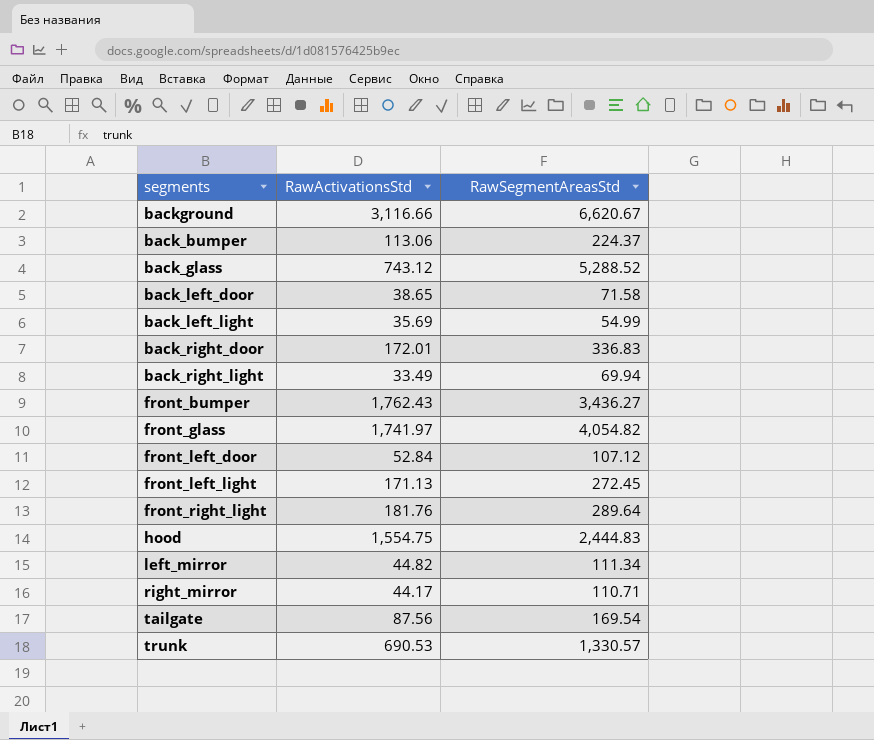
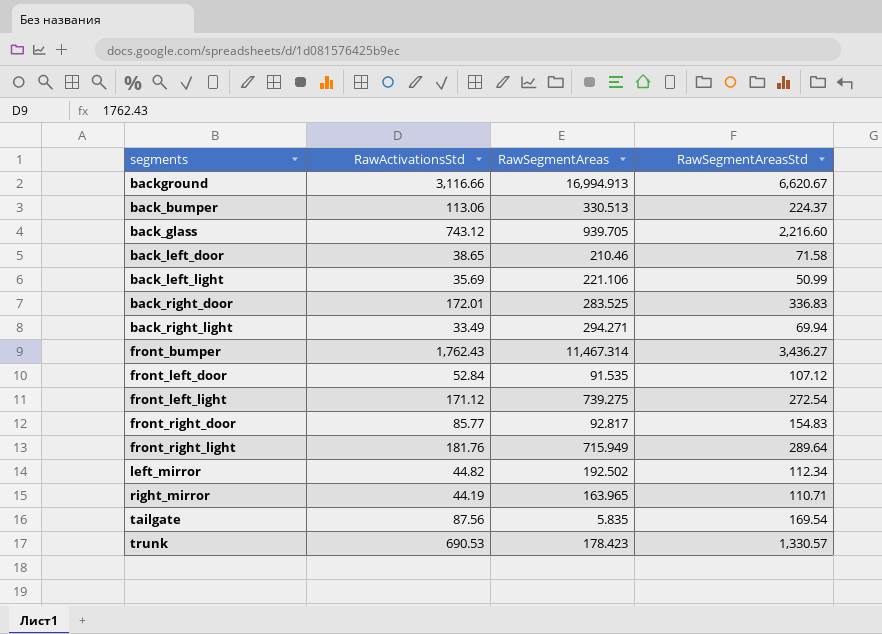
column RawSegmentAreas | position: none -> 3
row front_glass: 1,741.97 | 4,054.82 -> none
row hood: 1,554.75 | 2,444.83 -> none
back_glass | RawSegmentAreasStd: 5,288.52 -> 2,216.60
back_left_light | RawSegmentAreasStd: 54.99 -> 50.99
front_left_light | RawActivationsStd: 171.13 -> 171.12
front_left_light | RawSegmentAreasStd: 272.45 -> 272.54
row front_right_door: none -> 85.77 | 92.817 | 154.83
left_mirror | RawSegmentAreasStd: 111.34 -> 112.34
right_mirror | RawActivationsStd: 44.17 -> 44.19

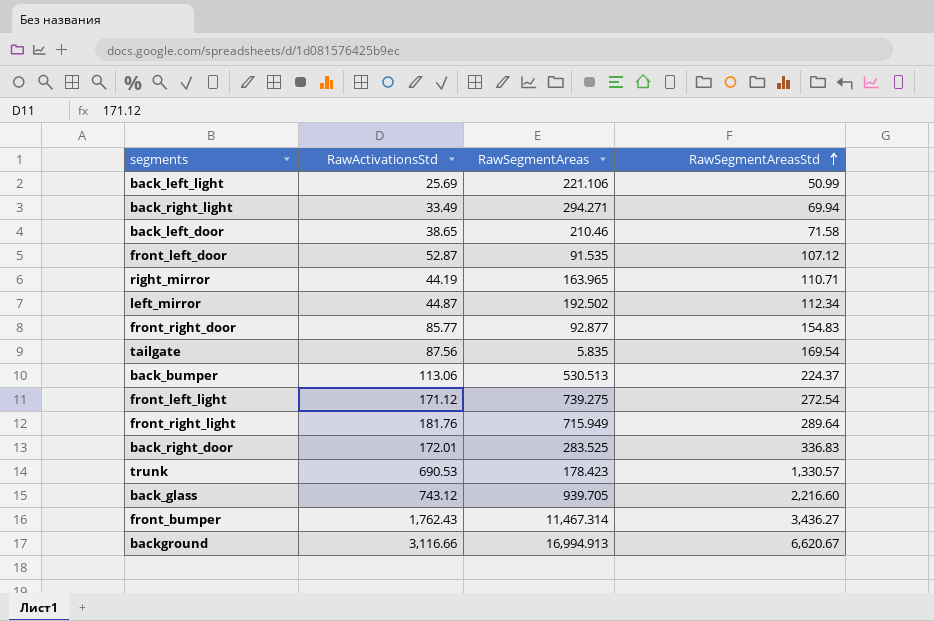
row order: none -> RawSegmentAreasStd ascending
back_left_light | RawActivationsStd: 35.69 -> 25.69
front_left_door | RawActivationsStd: 52.84 -> 52.87
left_mirror | RawActivationsStd: 44.82 -> 44.87
front_right_door | RawSegmentAreas: 92.817 -> 92.877
back_bumper | RawSegmentAreas: 330.513 -> 530.513

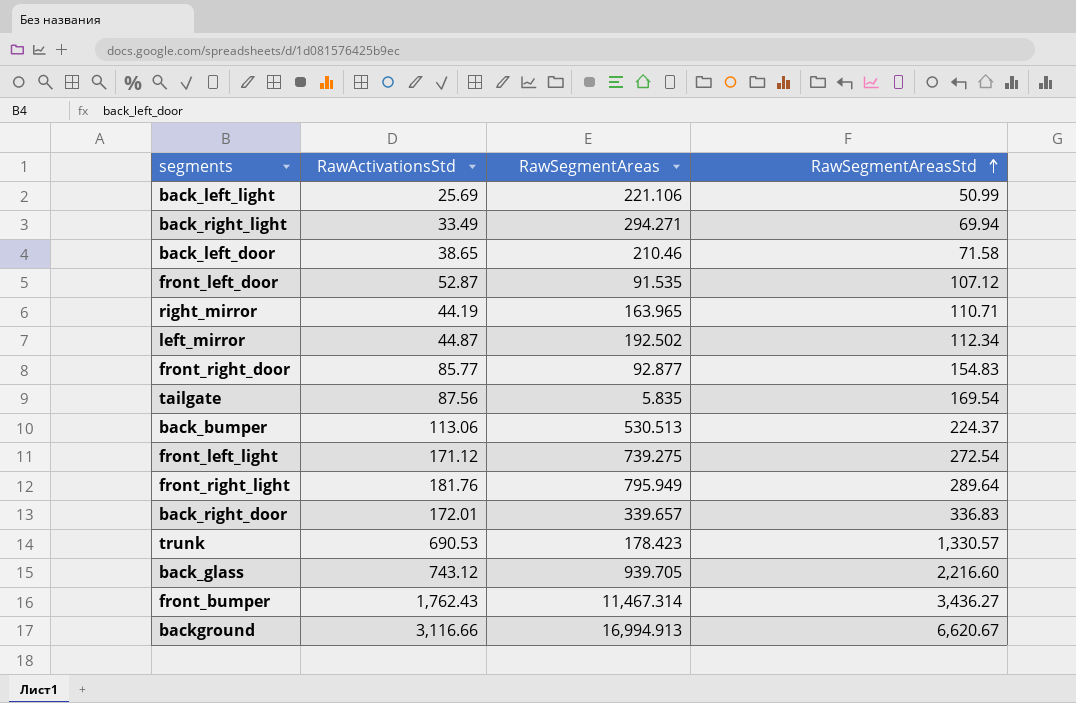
front_right_light | RawSegmentAreas: 715.949 -> 795.949
back_right_door | RawSegmentAreas: 283.525 -> 339.657

